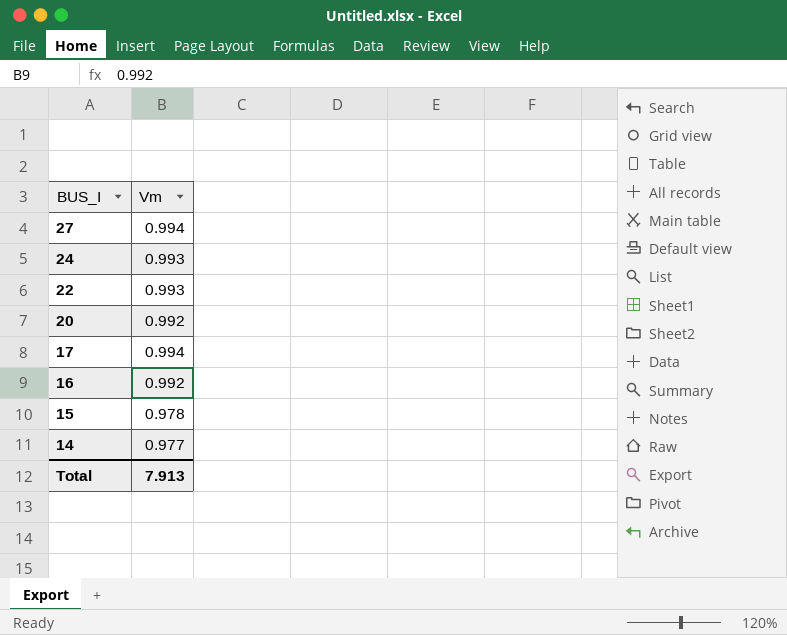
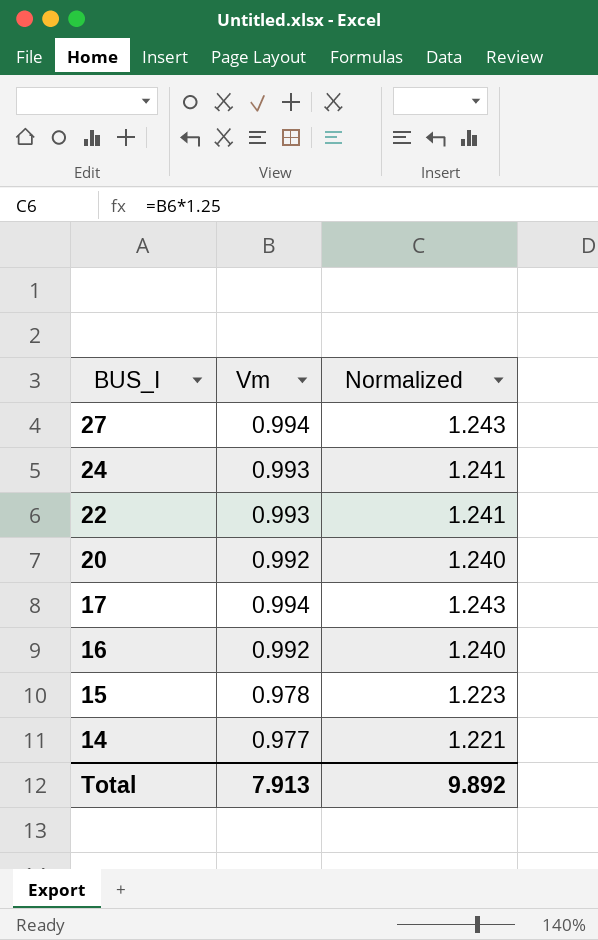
column Normalized | formula: none -> [Vm] * 1.25

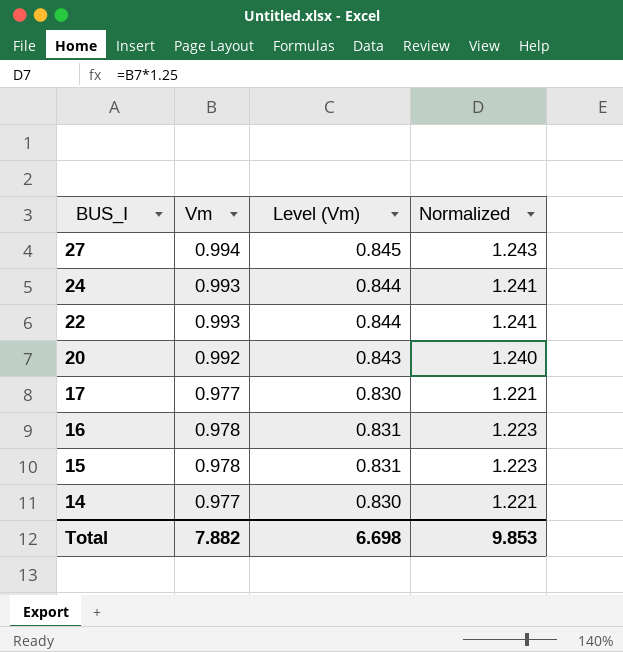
column Level (Vm) | formula: none -> [Vm] * 0.85
17 | Vm: 0.994 -> 0.977
17 | Normalized: 1.243 -> 1.221
16 | Vm: 0.992 -> 0.978
16 | Normalized: 1.240 -> 1.223
Total | Vm: 7.913 -> 7.882
Total | Normalized: 9.892 -> 9.853

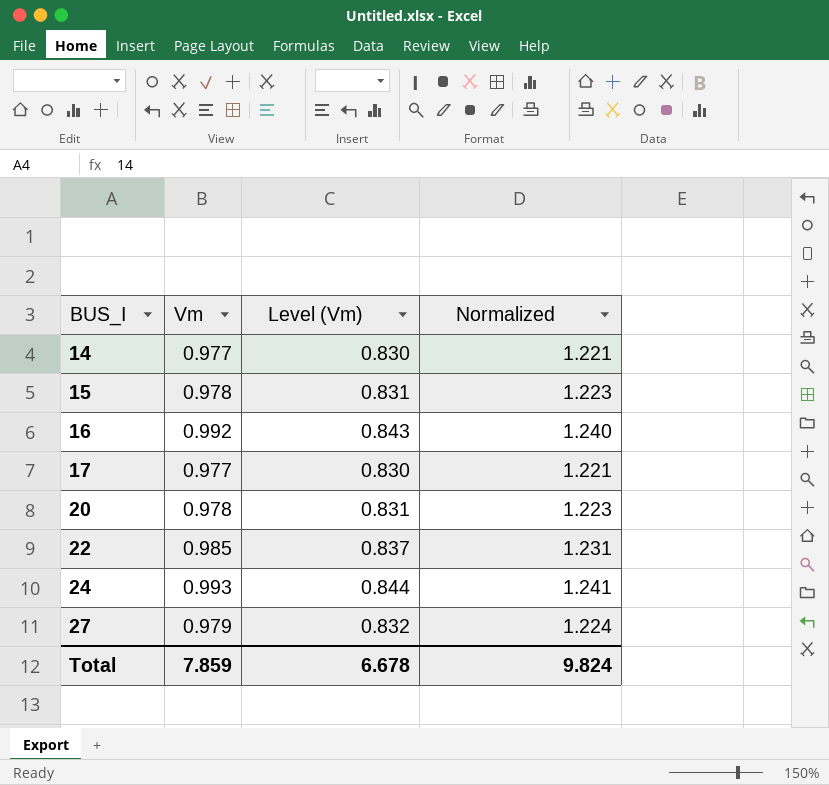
row order: BUS_I descending -> BUS_I ascending
16 | Vm: 0.978 -> 0.992
16 | Level (Vm): 0.831 -> 0.843
16 | Normalized: 1.223 -> 1.240
20 | Vm: 0.992 -> 0.978
20 | Level (Vm): 0.843 -> 0.831
20 | Normalized: 1.240 -> 1.223
22 | Vm: 0.993 -> 0.985
22 | Level (Vm): 0.844 -> 0.837
22 | Normalized: 1.241 -> 1.231
27 | Vm: 0.994 -> 0.979
27 | Level (Vm): 0.845 -> 0.832
27 | Normalized: 1.243 -> 1.224
Total | Vm: 7.882 -> 7.859
Total | Level (Vm): 6.698 -> 6.678
Total | Normalized: 9.853 -> 9.824

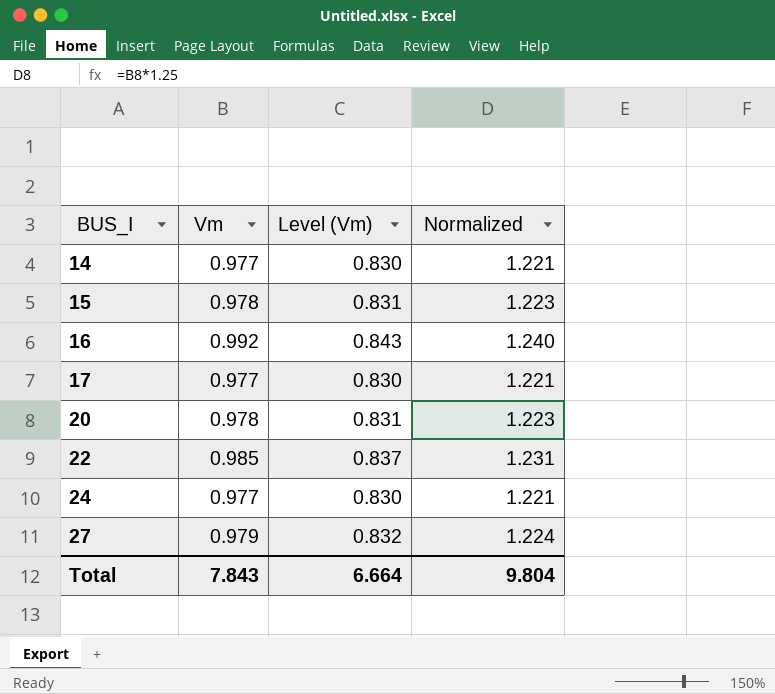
24 | Vm: 0.993 -> 0.977
24 | Level (Vm): 0.844 -> 0.830
24 | Normalized: 1.241 -> 1.221
Total | Vm: 7.859 -> 7.843
Total | Level (Vm): 6.678 -> 6.664
Total | Normalized: 9.824 -> 9.804

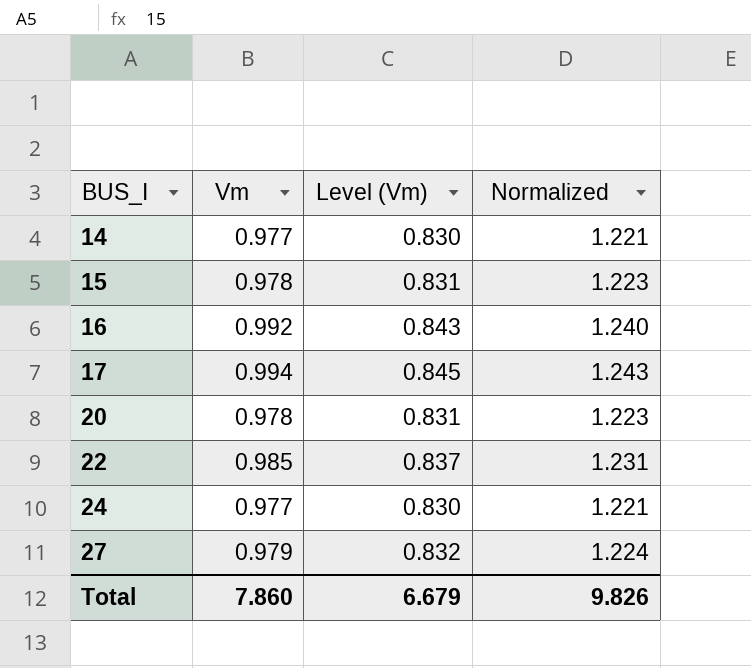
17 | Vm: 0.977 -> 0.994
17 | Level (Vm): 0.830 -> 0.845
17 | Normalized: 1.221 -> 1.243
Total | Vm: 7.843 -> 7.860
Total | Level (Vm): 6.664 -> 6.679
Total | Normalized: 9.804 -> 9.826

